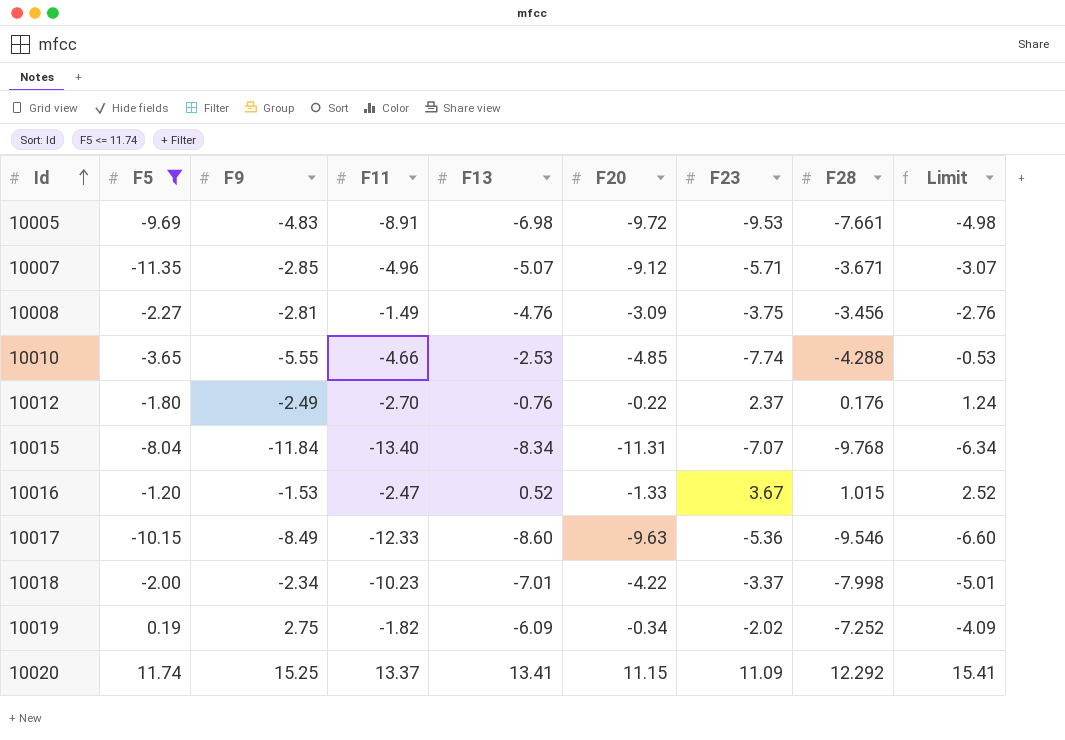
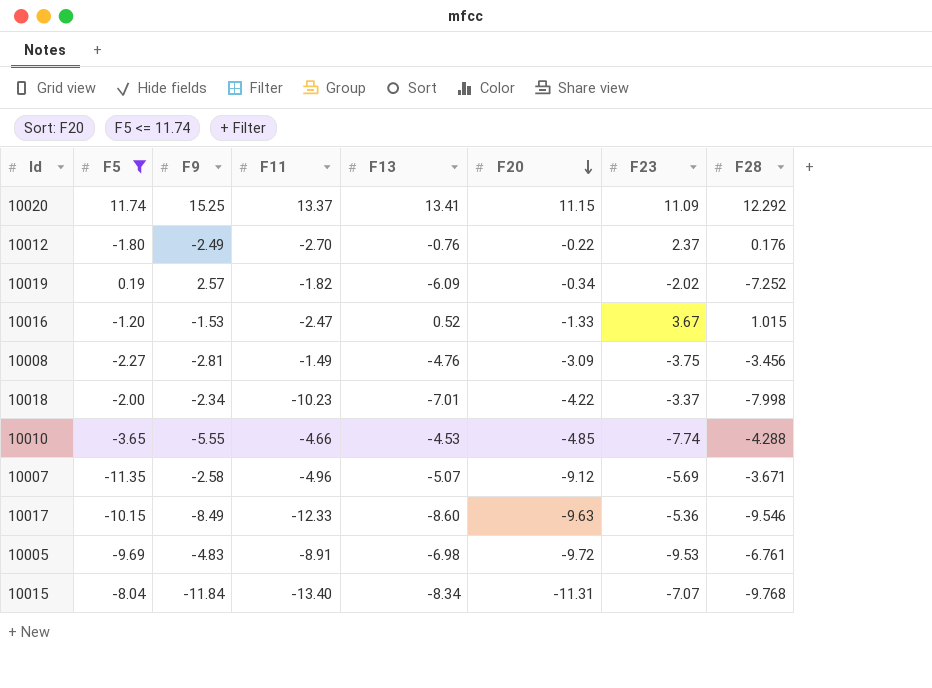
row order: Id ascending -> F20 descending
column Limit | formula: [F13] + 2 -> none
10019 | F9: 2.75 -> 2.57
10010 | F13: -2.53 -> -4.53
10007 | F9: -2.85 -> -2.58
10007 | F23: -5.71 -> -5.69
10005 | F28: -7.661 -> -6.761

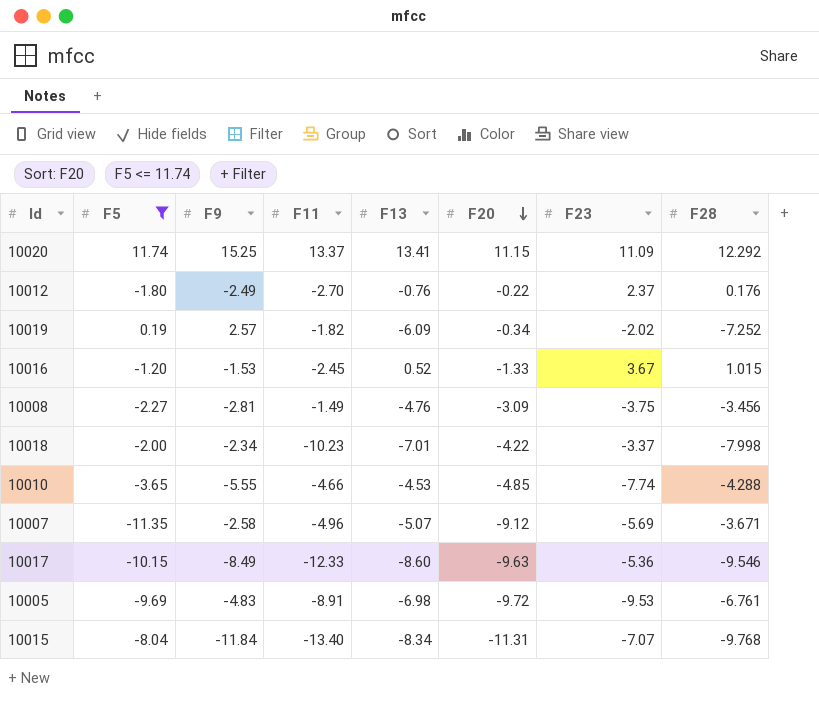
10016 | F11: -2.47 -> -2.45

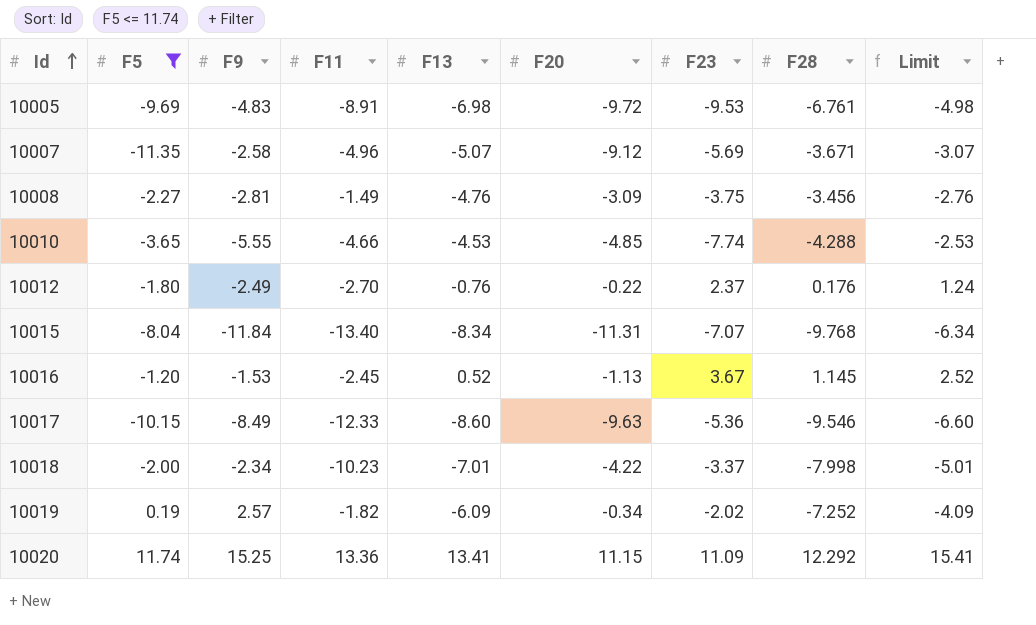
row order: F20 descending -> Id ascending
column Limit | formula: none -> [F13] + 2
10016 | F20: -1.33 -> -1.13
10016 | F28: 1.015 -> 1.145
10020 | F11: 13.37 -> 13.36

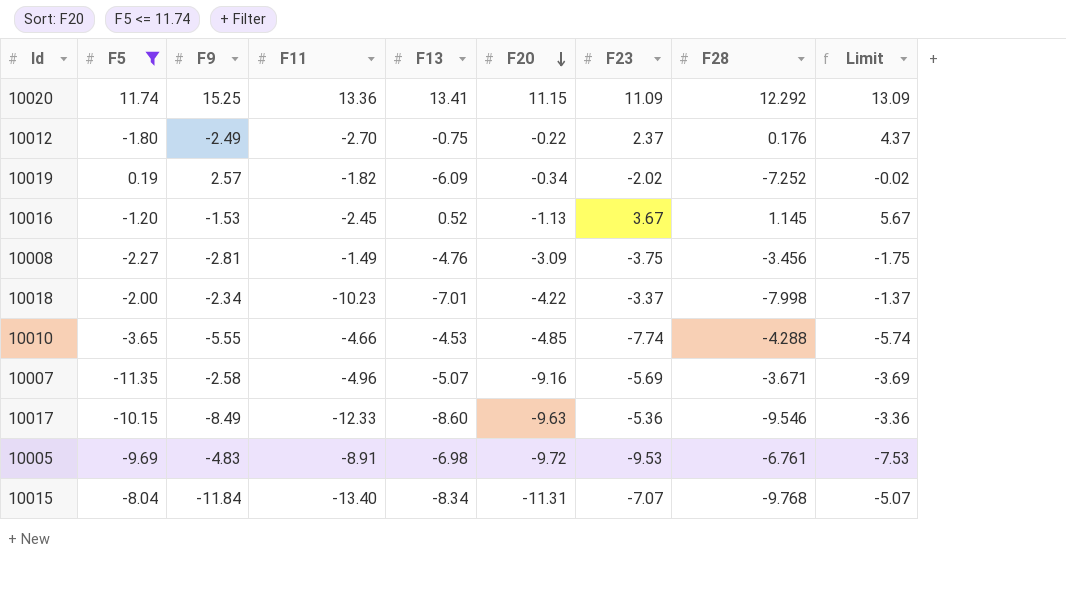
row order: Id ascending -> F20 descending
column Limit | formula: [F13] + 2 -> [F23] + 2
10012 | F13: -0.76 -> -0.75
10007 | F20: -9.12 -> -9.16

